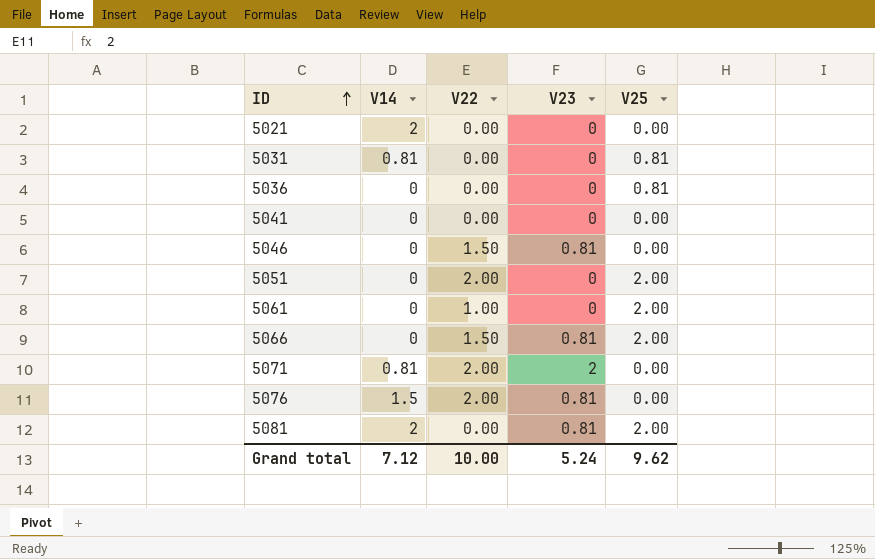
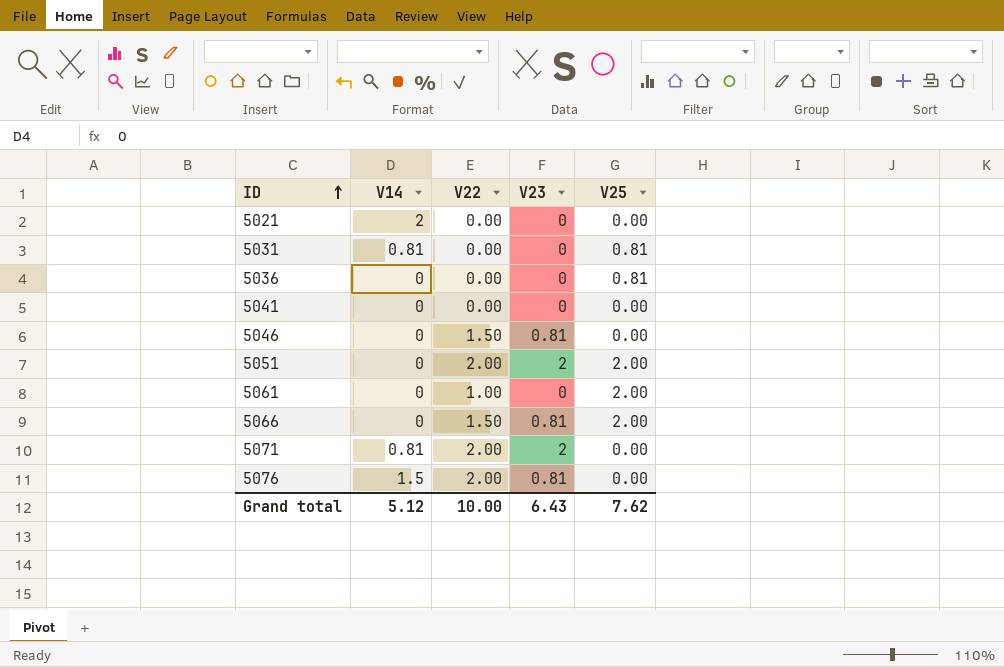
row 5081: 2 | 0.00 | 0.81 | 2.00 -> none
5051 | V23: 0 -> 2
Grand total | V14: 7.12 -> 5.12
Grand total | V23: 5.24 -> 6.43
Grand total | V25: 9.62 -> 7.62

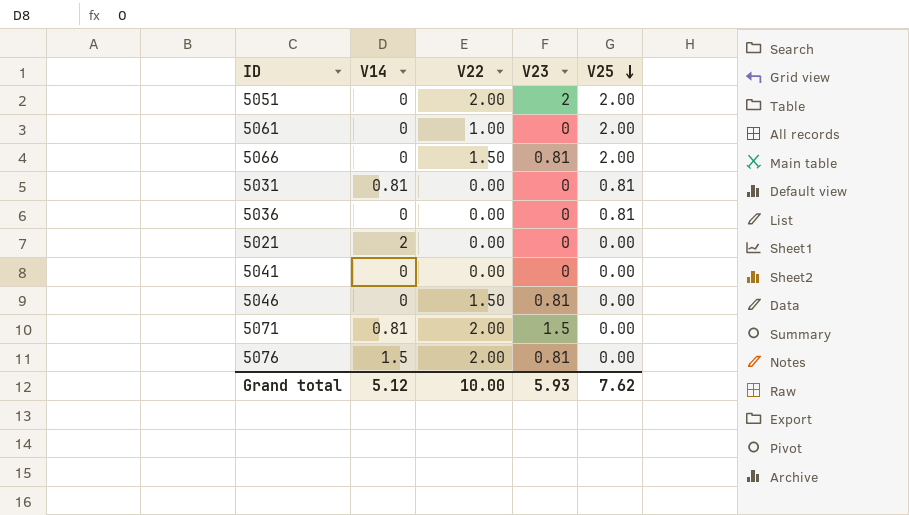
row order: ID ascending -> V25 descending
5071 | V23: 2 -> 1.5
Grand total | V23: 6.43 -> 5.93

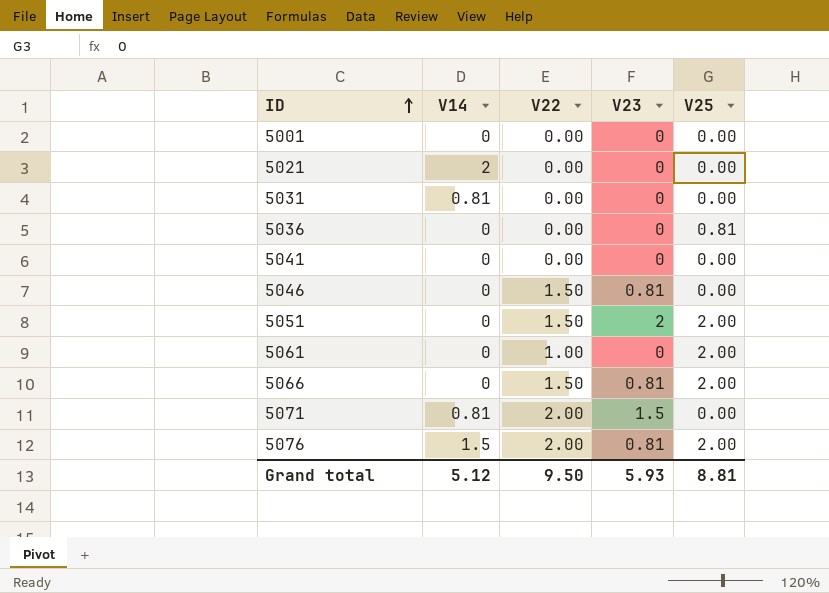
row order: V25 descending -> ID ascending
row 5001: none -> 0 | 0.00 | 0 | 0.00
5031 | V25: 0.81 -> 0.00
5051 | V22: 2.00 -> 1.50
5076 | V25: 0.00 -> 2.00
Grand total | V22: 10.00 -> 9.50
Grand total | V25: 7.62 -> 8.81

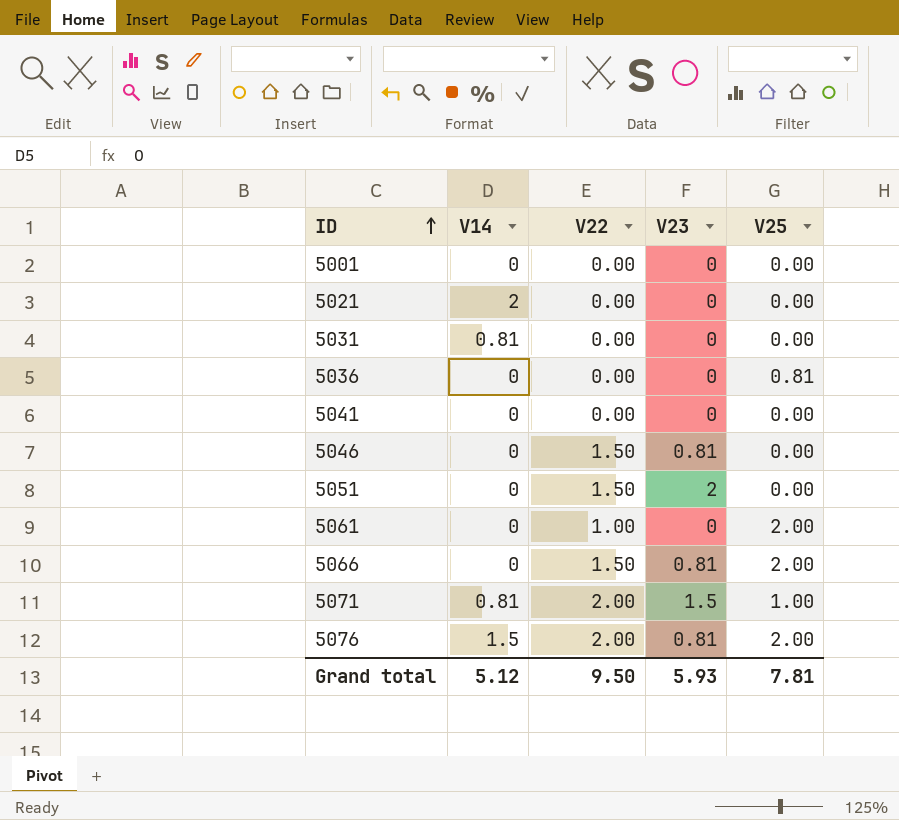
5051 | V25: 2.00 -> 0.00
5071 | V25: 0.00 -> 1.00
Grand total | V25: 8.81 -> 7.81

